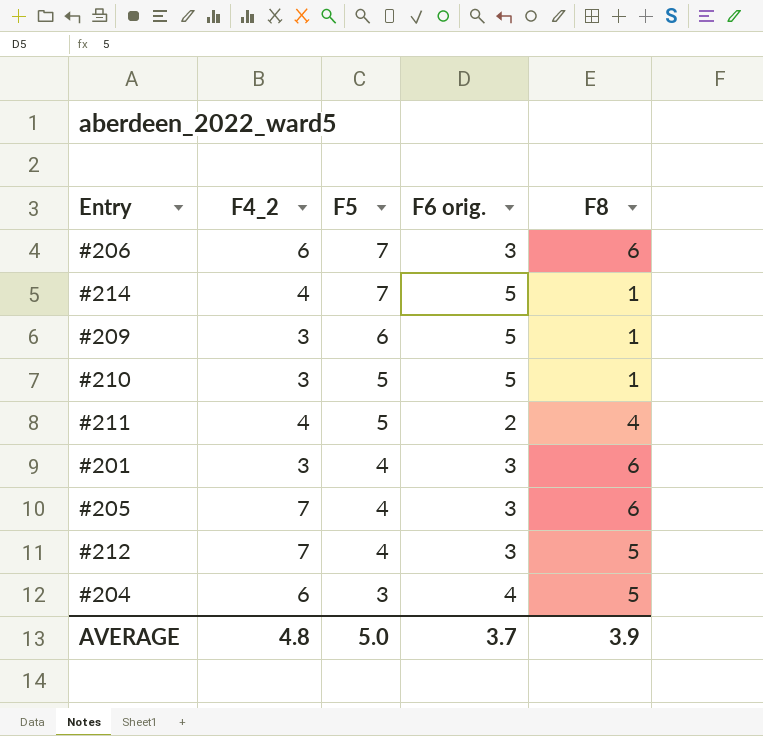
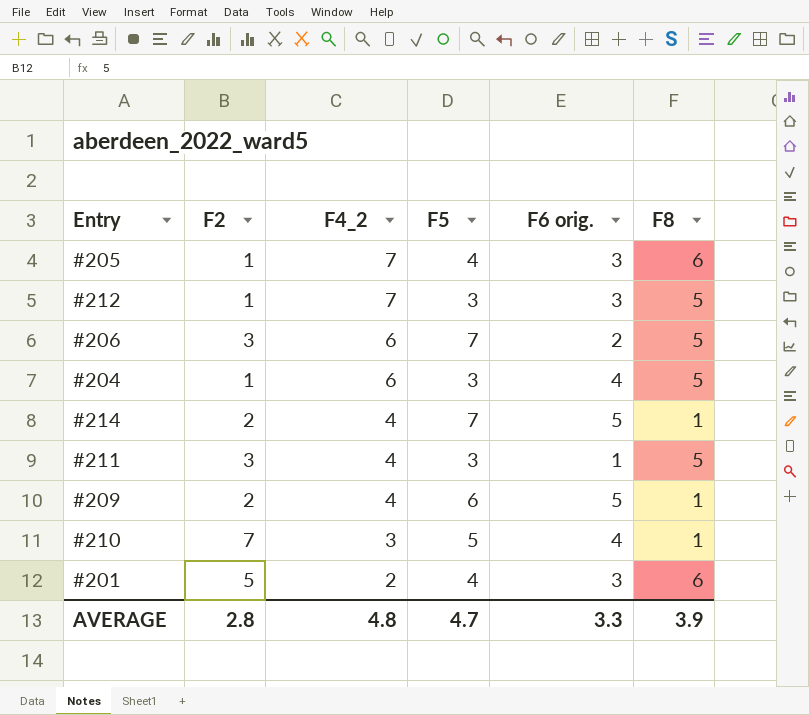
row order: F5 descending -> F4_2 descending
column F2 | position: none -> 2
#212 | F5: 4 -> 3
#206 | F6 orig.: 3 -> 2
#206 | F8: 6 -> 5
#211 | F5: 5 -> 3
#211 | F6 orig.: 2 -> 1
#211 | F8: 4 -> 5
#209 | F4_2: 3 -> 4
#210 | F6 orig.: 5 -> 4
#201 | F4_2: 3 -> 2
AVERAGE | F5: 5.0 -> 4.7
AVERAGE | F6 orig.: 3.7 -> 3.3

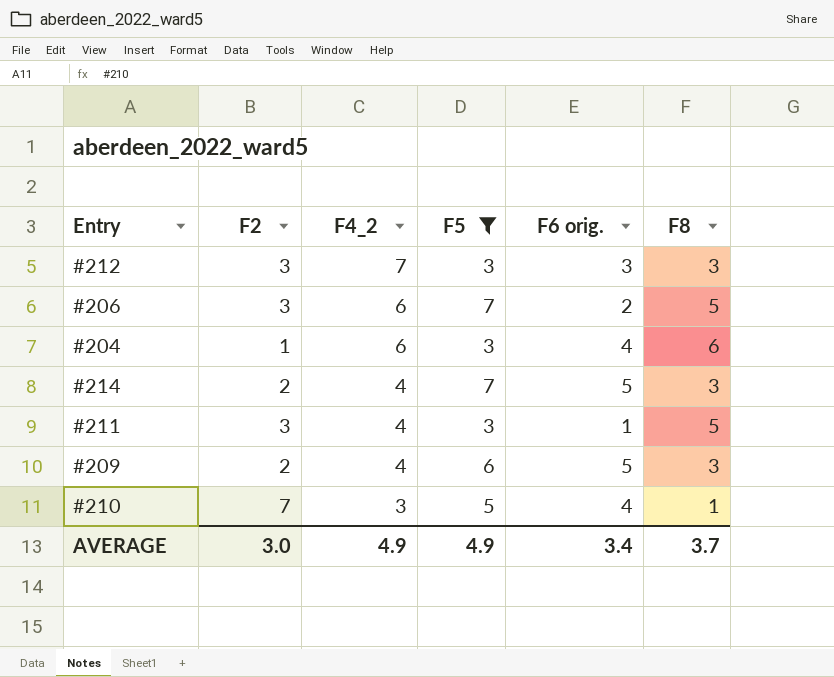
filter: none -> F5 != 4
#212 | F2: 1 -> 3
#212 | F8: 5 -> 3
#204 | F8: 5 -> 6
#214 | F8: 1 -> 3
#209 | F8: 1 -> 3
AVERAGE | F2: 2.8 -> 3.0
AVERAGE | F4_2: 4.8 -> 4.9
AVERAGE | F5: 4.7 -> 4.9
AVERAGE | F6 orig.: 3.3 -> 3.4
AVERAGE | F8: 3.9 -> 3.7

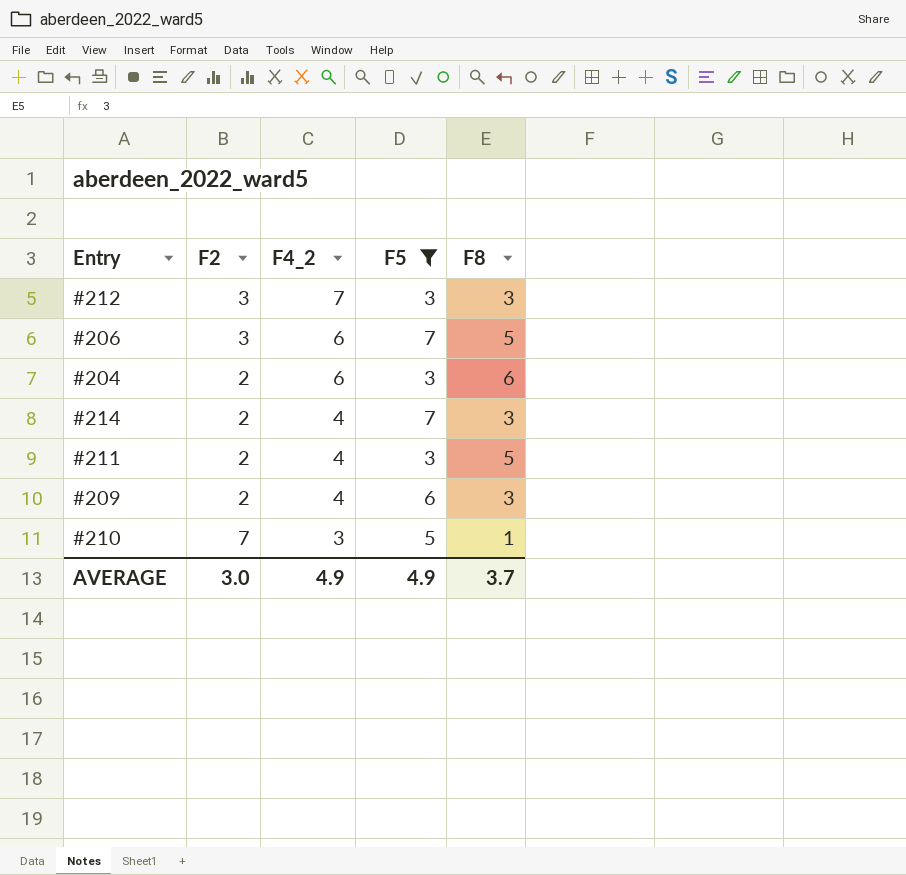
column F6 orig. | position: 5 -> none
#204 | F2: 1 -> 2
#211 | F2: 3 -> 2

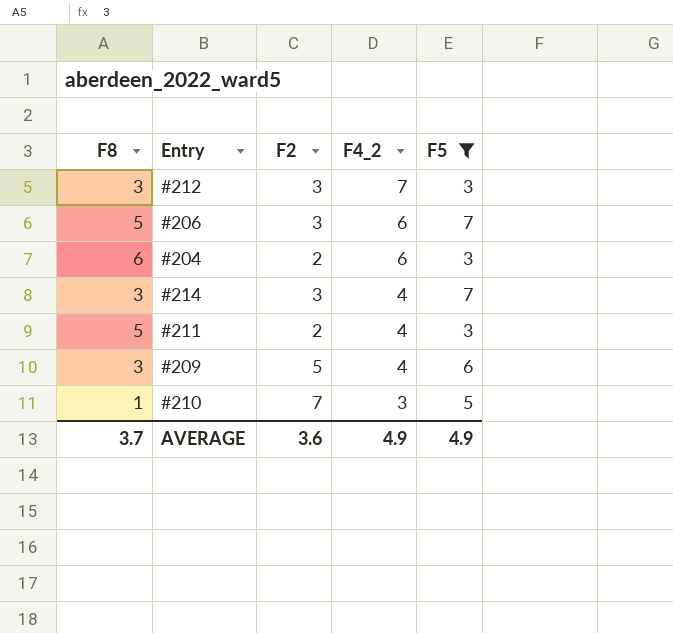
column F8 | position: 5 -> 1
#214 | F2: 2 -> 3
#209 | F2: 2 -> 5
AVERAGE | F2: 3.0 -> 3.6

